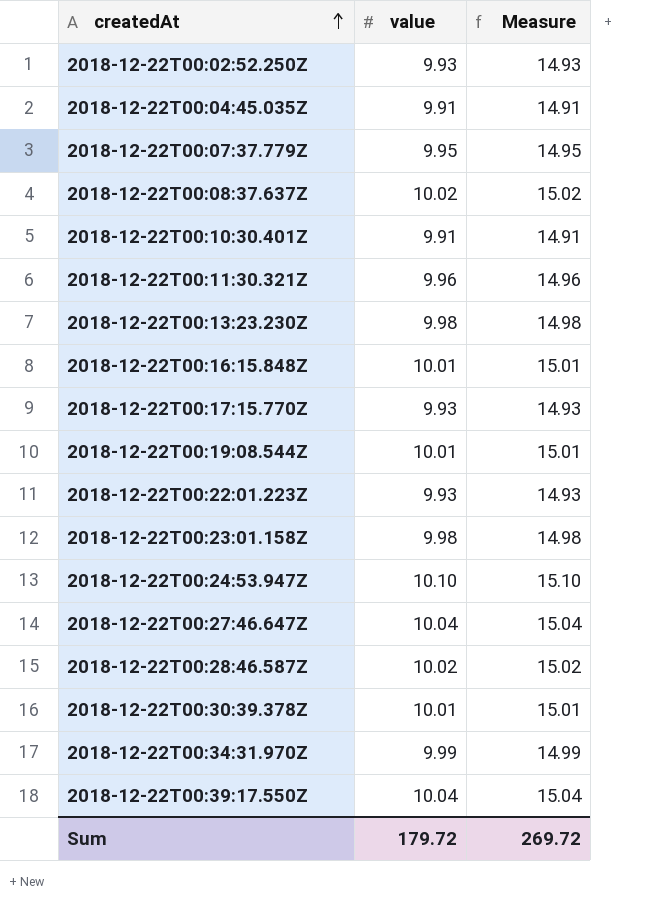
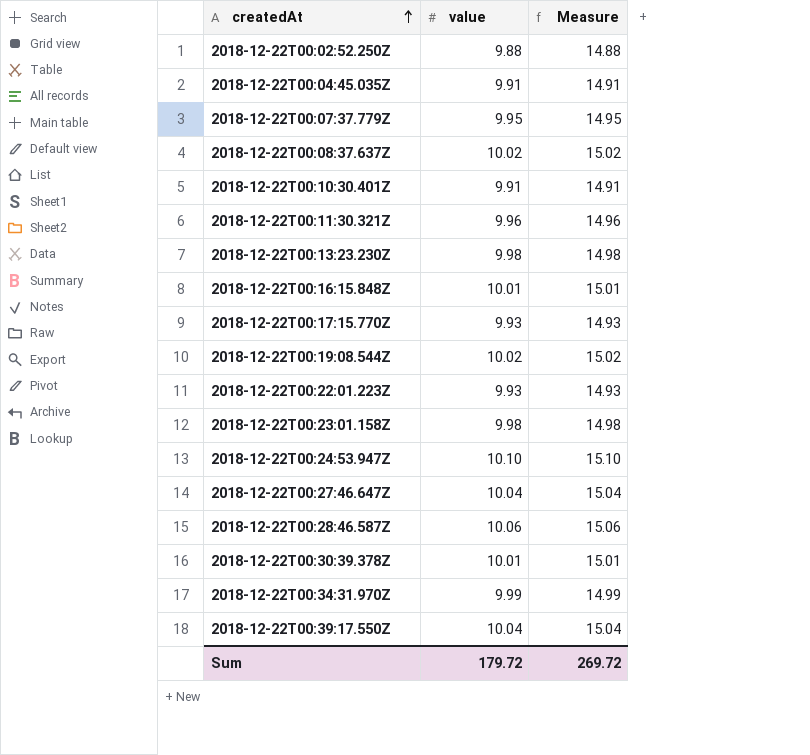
2018-12-22T00:02:52.250Z | value: 9.93 -> 9.88
2018-12-22T00:02:52.250Z | Measure: 14.93 -> 14.88
2018-12-22T00:19:08.544Z | value: 10.01 -> 10.02
2018-12-22T00:19:08.544Z | Measure: 15.01 -> 15.02
2018-12-22T00:28:46.587Z | value: 10.02 -> 10.06
2018-12-22T00:28:46.587Z | Measure: 15.02 -> 15.06

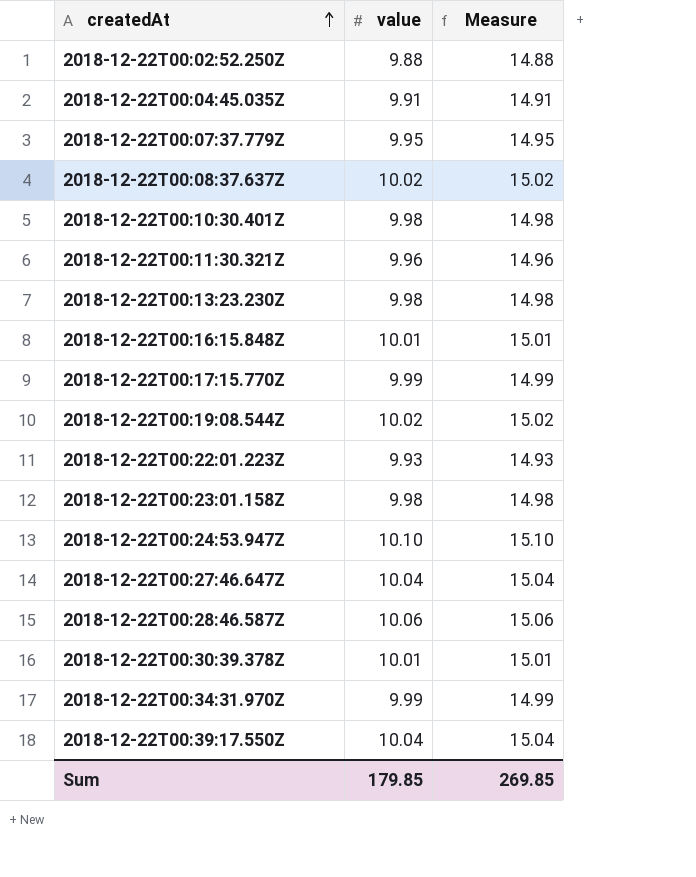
2018-12-22T00:10:30.401Z | value: 9.91 -> 9.98
2018-12-22T00:10:30.401Z | Measure: 14.91 -> 14.98
2018-12-22T00:17:15.770Z | value: 9.93 -> 9.99
2018-12-22T00:17:15.770Z | Measure: 14.93 -> 14.99
Sum | value: 179.72 -> 179.85
Sum | Measure: 269.72 -> 269.85

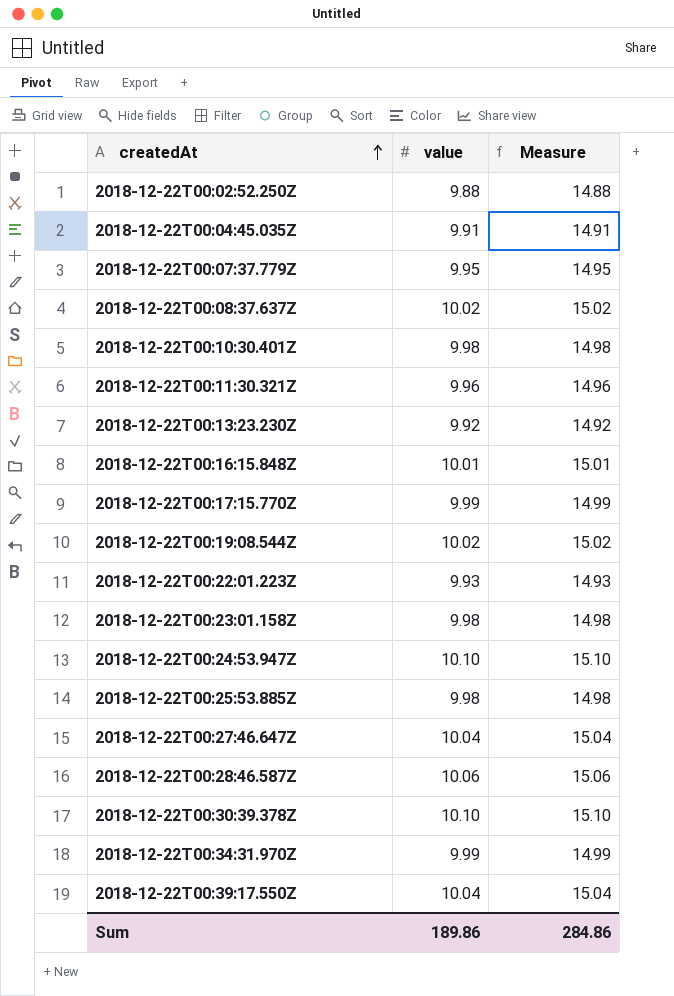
2018-12-22T00:13:23.230Z | value: 9.98 -> 9.92
2018-12-22T00:13:23.230Z | Measure: 14.98 -> 14.92
row 2018-12-22T00:25:53.885Z: none -> 9.98 | 14.98
2018-12-22T00:30:39.378Z | value: 10.01 -> 10.10
2018-12-22T00:30:39.378Z | Measure: 15.01 -> 15.10
Sum | value: 179.85 -> 189.86
Sum | Measure: 269.85 -> 284.86

